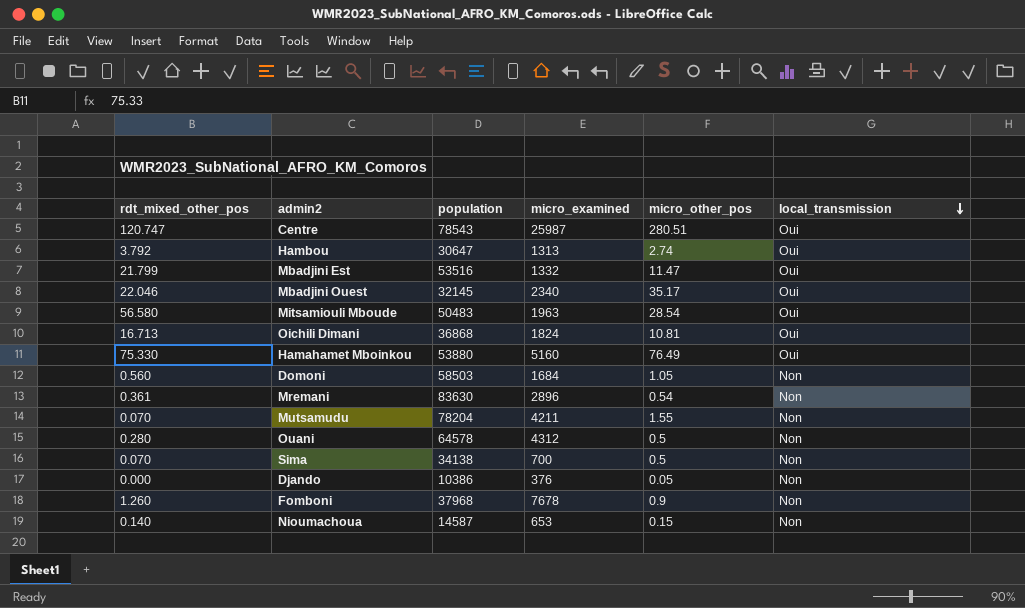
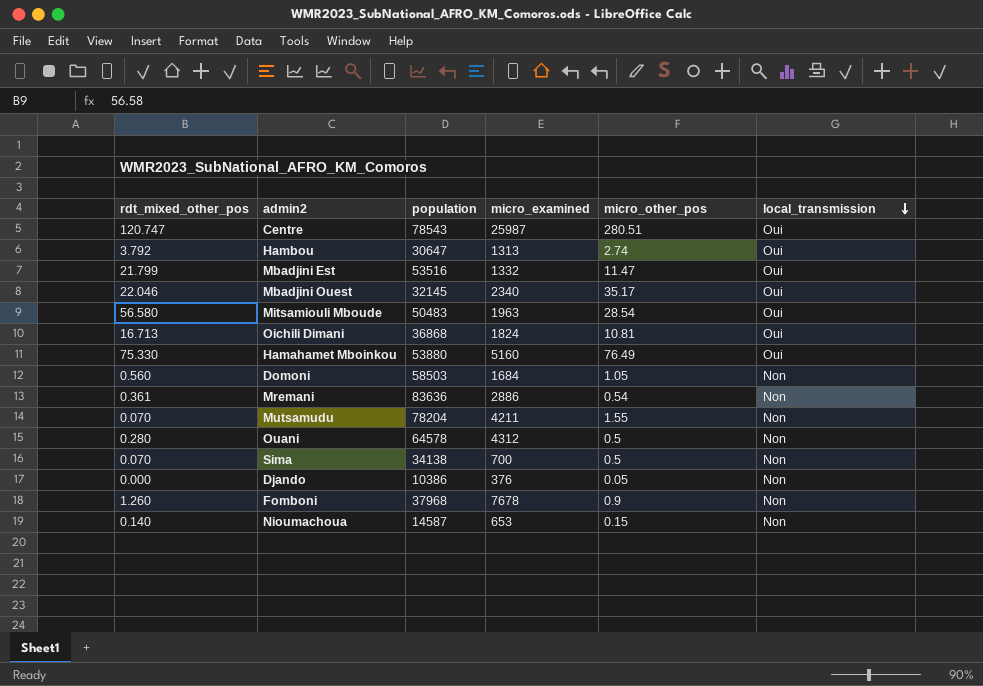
Mremani | population: 83630 -> 83636
Mremani | micro_examined: 2896 -> 2886

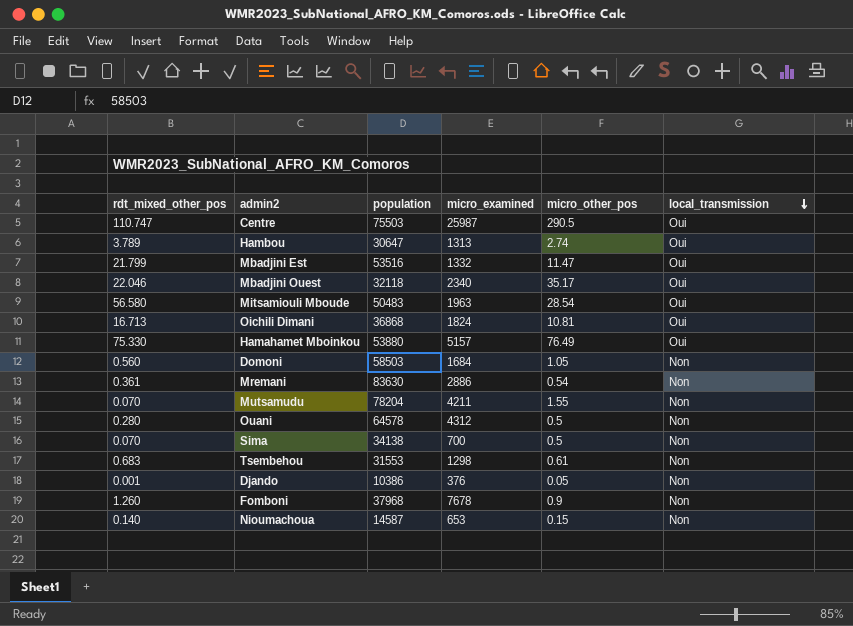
Centre | rdt_mixed_other_pos: 120.747 -> 110.747
Centre | population: 78543 -> 75503
Centre | micro_other_pos: 280.51 -> 290.5
Hambou | rdt_mixed_other_pos: 3.792 -> 3.789
Mbadjini Ouest | population: 32145 -> 32118
Hamahamet Mboinkou | micro_examined: 5160 -> 5157
Mremani | population: 83636 -> 83630
row Tsembehou: none -> 0.683 | 31553 | 1298 | 0.61 | Non
Djando | rdt_mixed_other_pos: 0.000 -> 0.001

